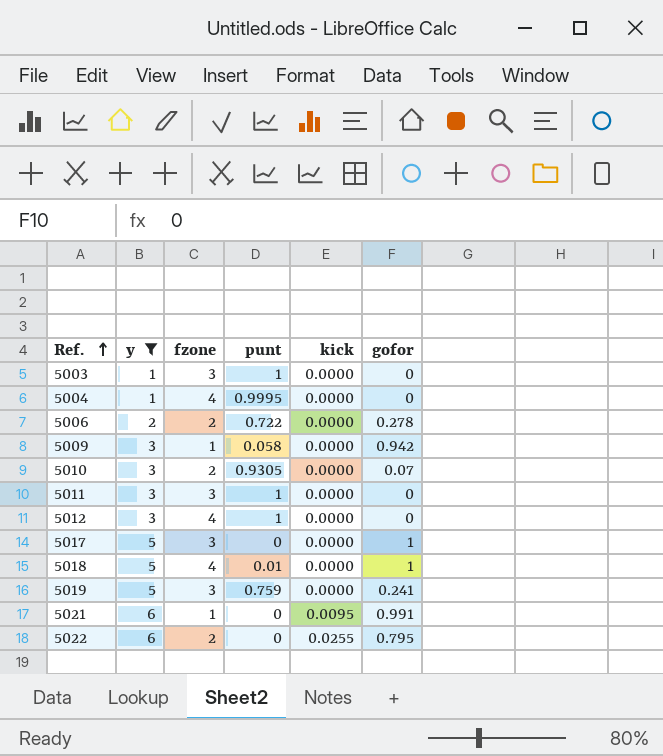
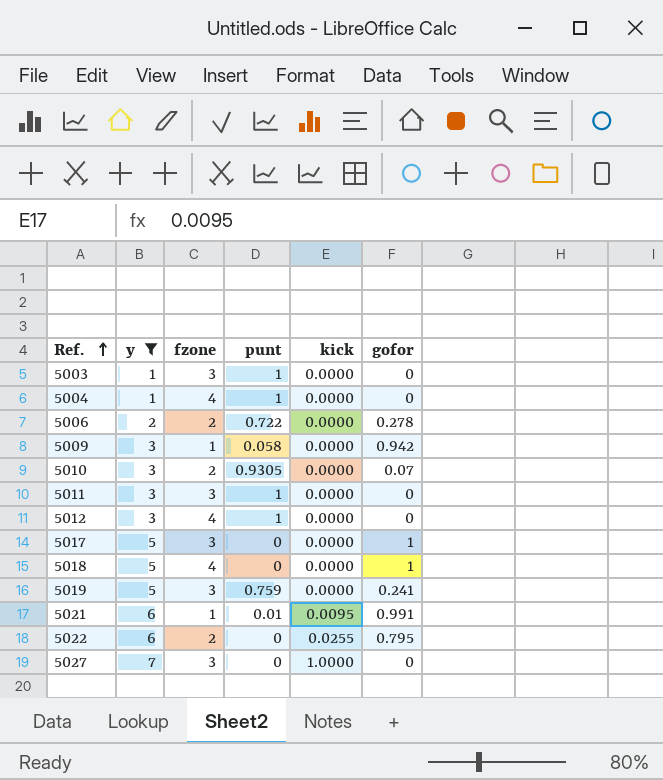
5004 | punt: 0.9995 -> 1
5018 | punt: 0.01 -> 0
5021 | punt: 0 -> 0.01
row 5027: none -> 7 | 3 | 0 | 1.0000 | 0

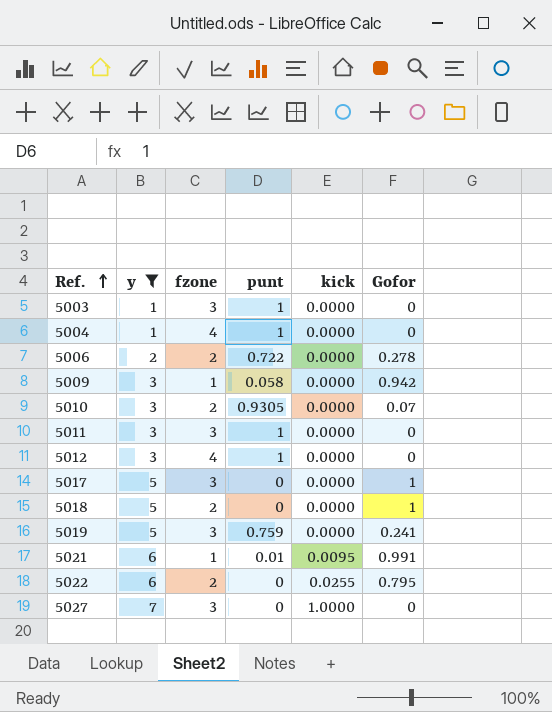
column name: gofor -> Gofor
5018 | fzone: 4 -> 2

